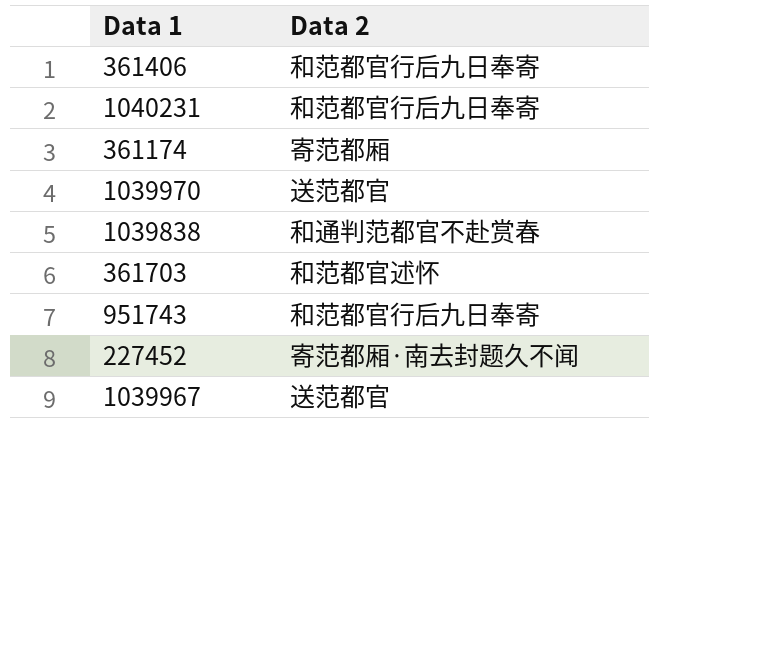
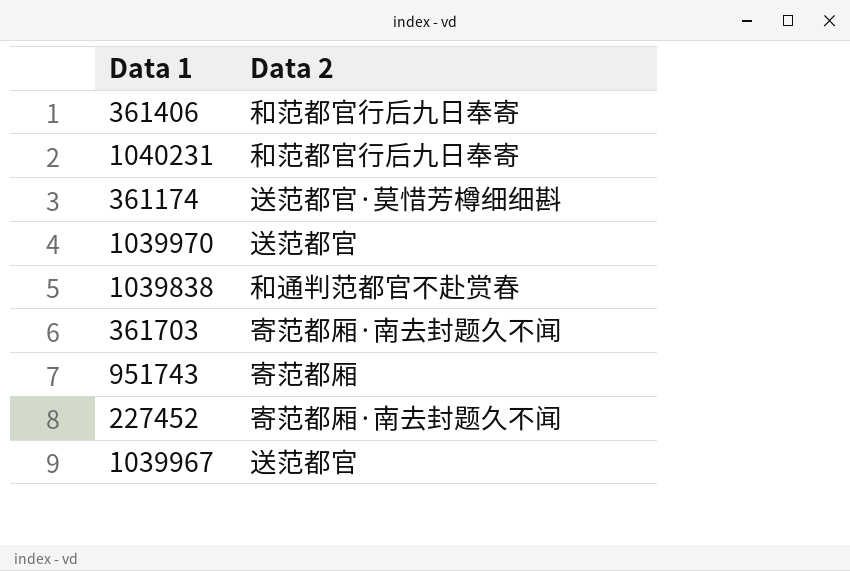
361174 | Data 2: 寄范都厢 -> 送范都官·莫惜芳樽细细斟
361703 | Data 2: 和范都官述怀 -> 寄范都厢·南去封题久不闻
951743 | Data 2: 和范都官行后九日奉寄 -> 寄范都厢

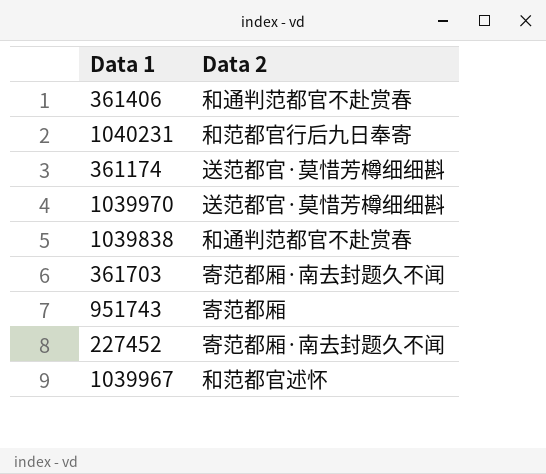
361406 | Data 2: 和范都官行后九日奉寄 -> 和通判范都官不赴赏春
1039970 | Data 2: 送范都官 -> 送范都官·莫惜芳樽细细斟
1039967 | Data 2: 送范都官 -> 和范都官述怀

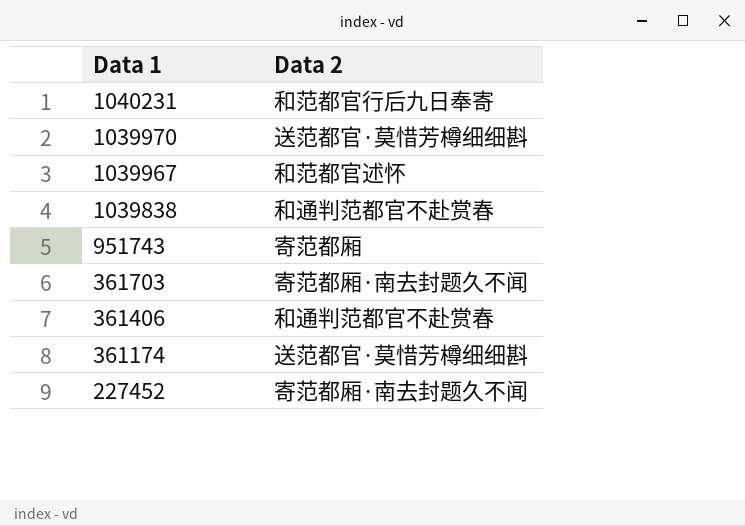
row order: none -> Data 1 descending

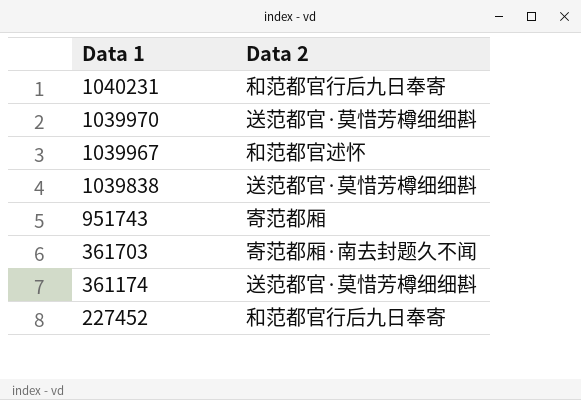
row 361406: 和通判范都官不赴赏春 -> none
1039838 | Data 2: 和通判范都官不赴赏春 -> 送范都官·莫惜芳樽细细斟
227452 | Data 2: 寄范都厢·南去封题久不闻 -> 和范都官行后九日奉寄

